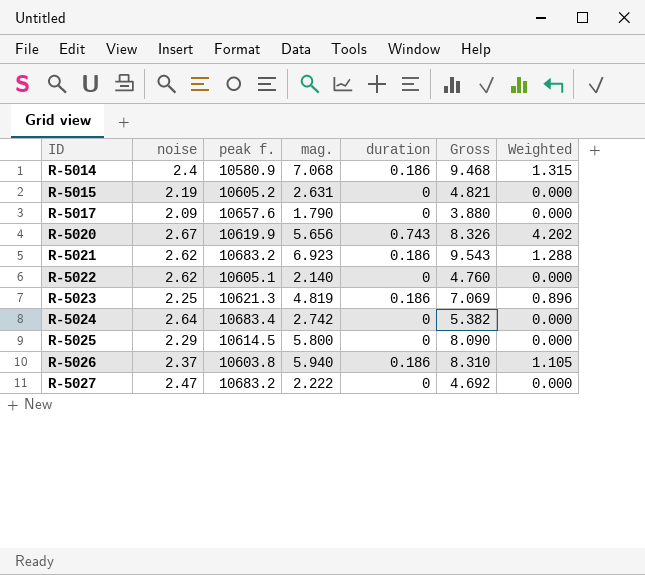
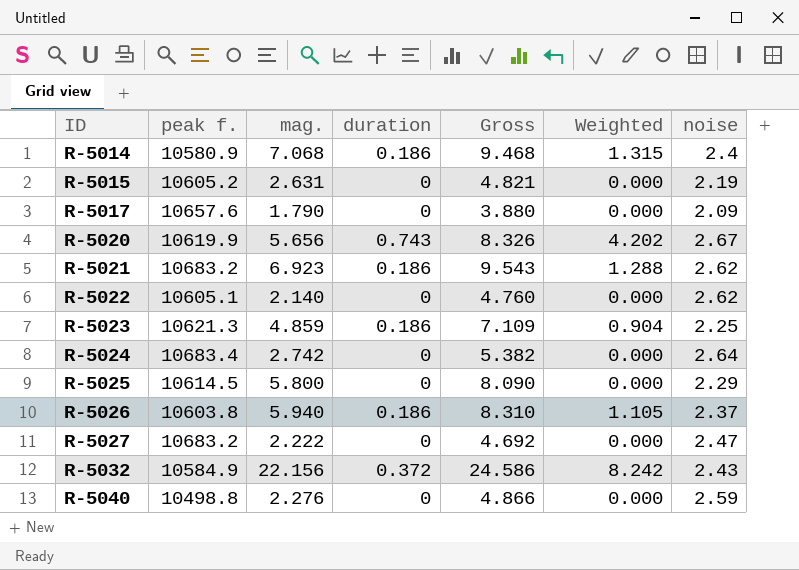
column noise | position: 2 -> 7
R-5023 | mag.: 4.819 -> 4.859
R-5023 | Gross: 7.069 -> 7.109
R-5023 | Weighted: 0.896 -> 0.904
row R-5032: none -> 10584.9 | 22.156 | 0.372 | 24.586 | 8.242 | 2.43
row R-5040: none -> 10498.8 | 2.276 | 0 | 4.866 | 0.000 | 2.59

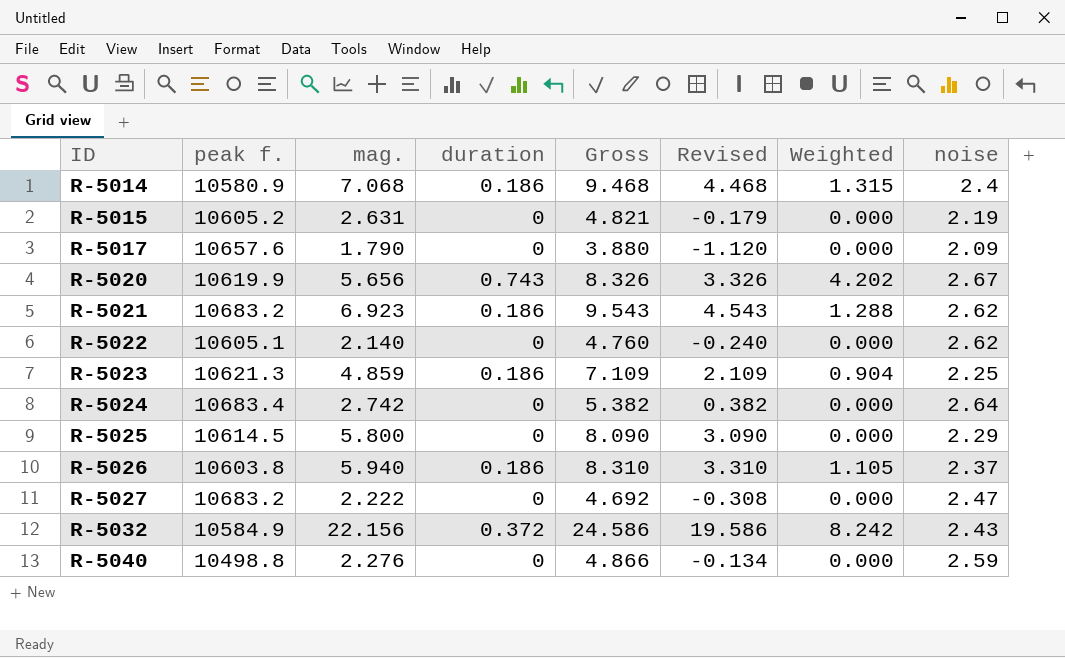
column Revised | formula: none -> [Gross] - 5

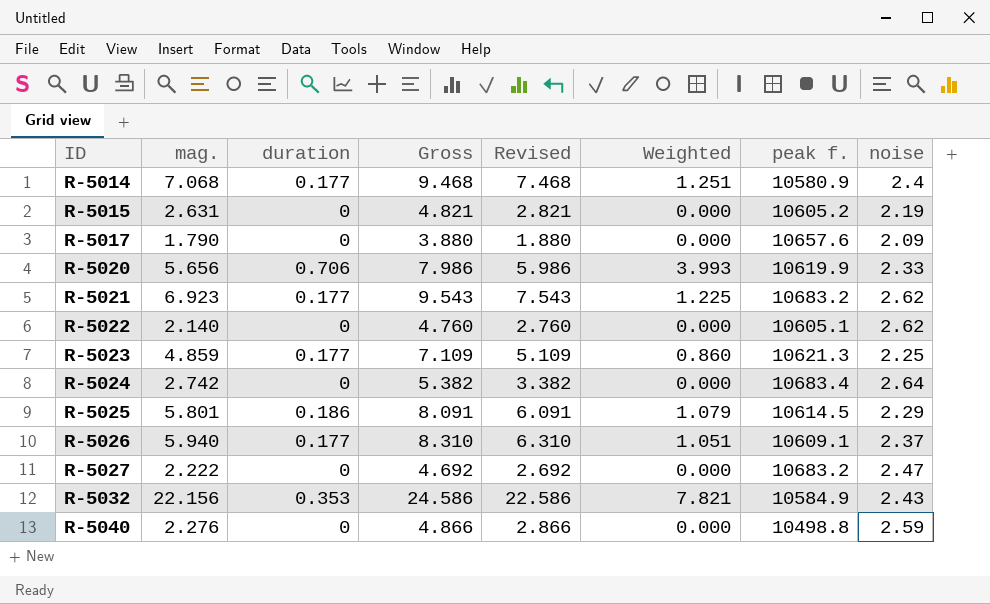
column Revised | formula: [Gross] - 5 -> [Gross] - 2
column peak f. | position: 2 -> 7
R-5014 | duration: 0.186 -> 0.177
R-5014 | Weighted: 1.315 -> 1.251
R-5020 | duration: 0.743 -> 0.706
R-5020 | Gross: 8.326 -> 7.986
R-5020 | Weighted: 4.202 -> 3.993
R-5020 | noise: 2.67 -> 2.33
R-5021 | duration: 0.186 -> 0.177
R-5021 | Weighted: 1.288 -> 1.225
R-5023 | duration: 0.186 -> 0.177
R-5023 | Weighted: 0.904 -> 0.860
R-5025 | mag.: 5.800 -> 5.801
R-5025 | duration: 0 -> 0.186
R-5025 | Gross: 8.090 -> 8.091
R-5025 | Weighted: 0.000 -> 1.079
R-5026 | duration: 0.186 -> 0.177
R-5026 | Weighted: 1.105 -> 1.051
R-5026 | peak f.: 10603.8 -> 10609.1
R-5032 | duration: 0.372 -> 0.353
R-5032 | Weighted: 8.242 -> 7.821

